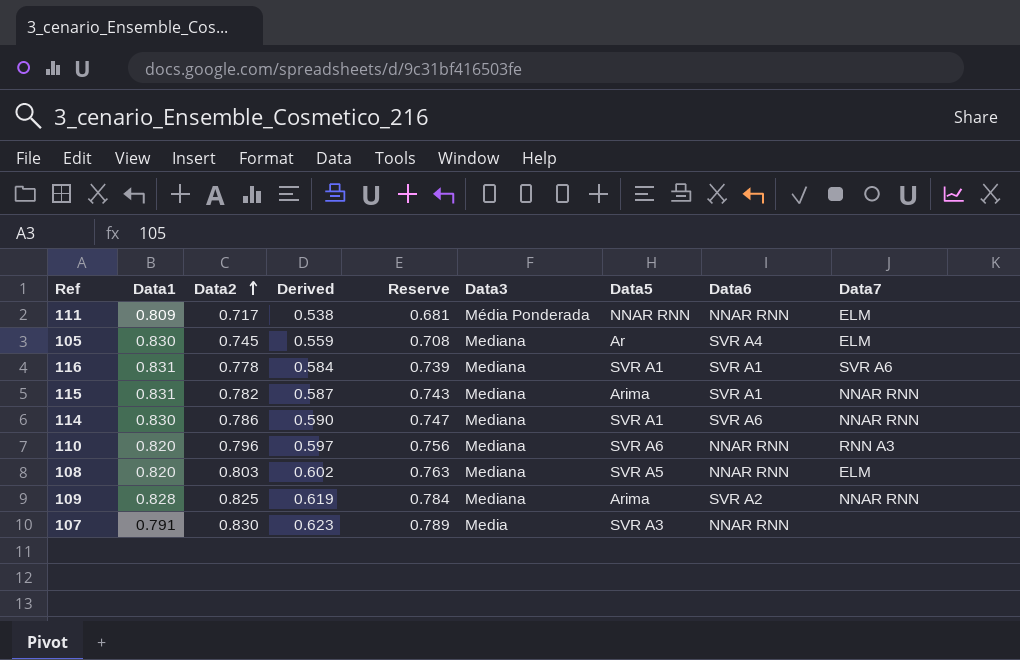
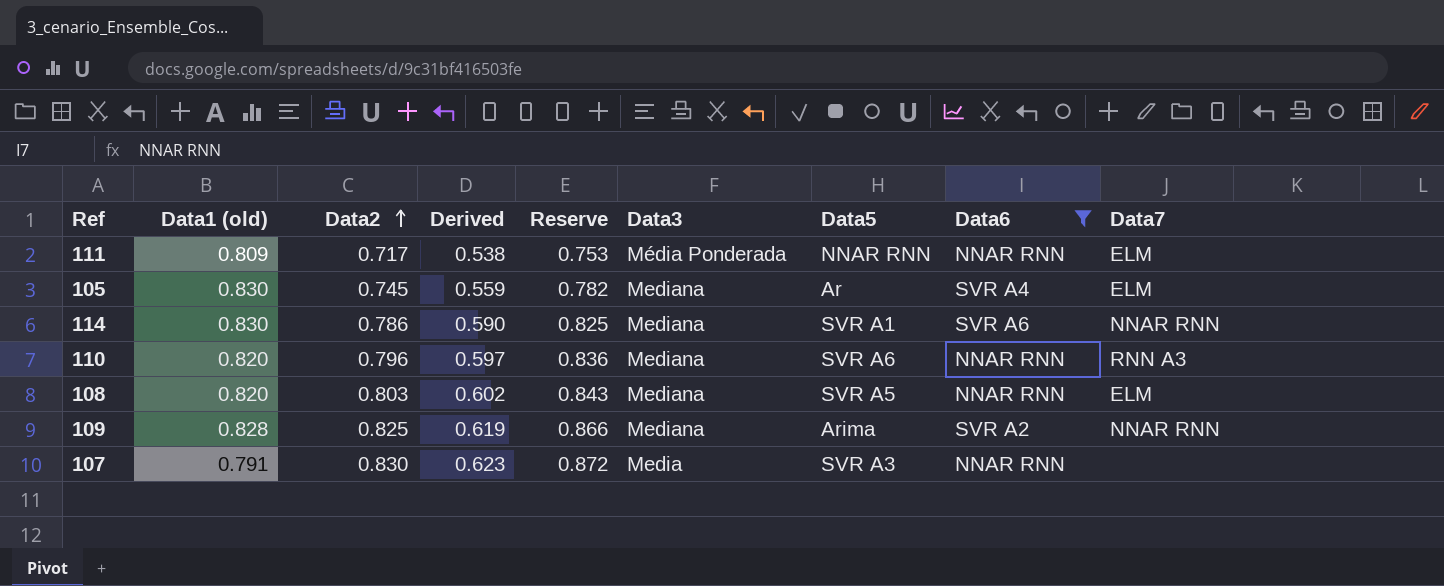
filter: none -> Data6 != SVR A1
column name: Data1 -> Data1 (old)
column Reserve | formula: [Data2] * 0.95 -> [Data2] * 1.05

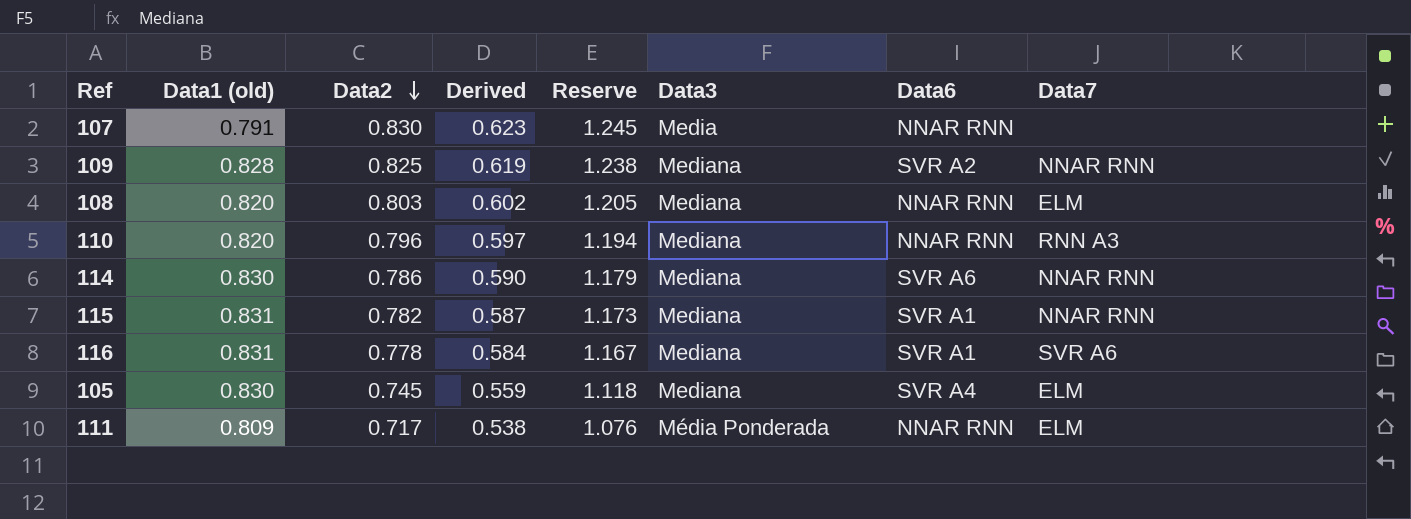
filter: Data6 != SVR A1 -> none
row order: Data2 ascending -> Data2 descending
column Data5 | position: 7 -> none
column Reserve | formula: [Data2] * 1.05 -> [Data2] * 1.5

